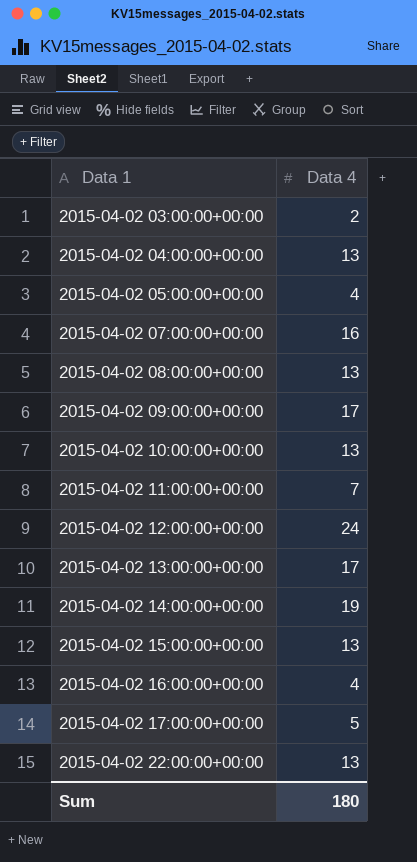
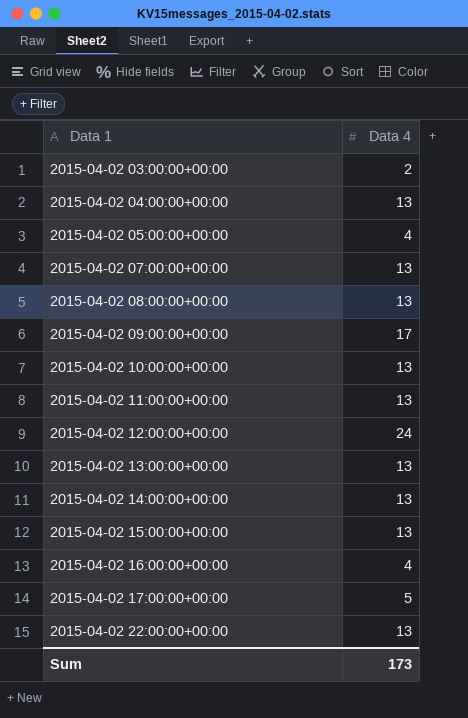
2015-04-02 07:00:00+00:00 | Data 4: 16 -> 13
2015-04-02 11:00:00+00:00 | Data 4: 7 -> 13
2015-04-02 13:00:00+00:00 | Data 4: 17 -> 13
2015-04-02 14:00:00+00:00 | Data 4: 19 -> 13
Sum | Data 4: 180 -> 173

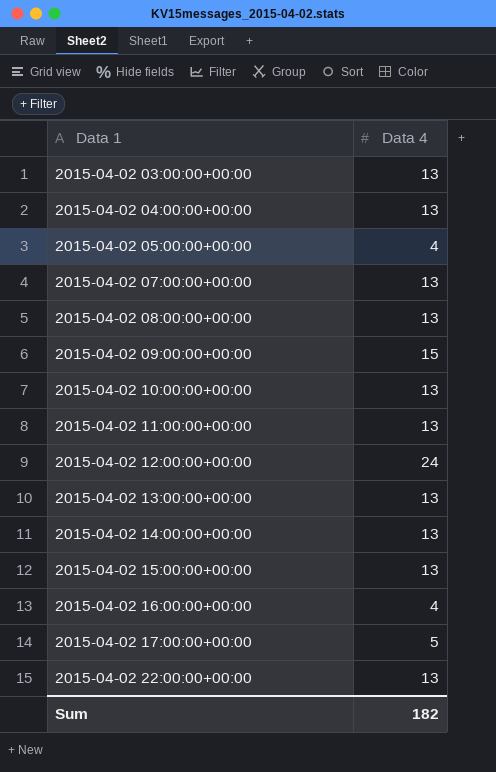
2015-04-02 03:00:00+00:00 | Data 4: 2 -> 13
2015-04-02 09:00:00+00:00 | Data 4: 17 -> 15
Sum | Data 4: 173 -> 182

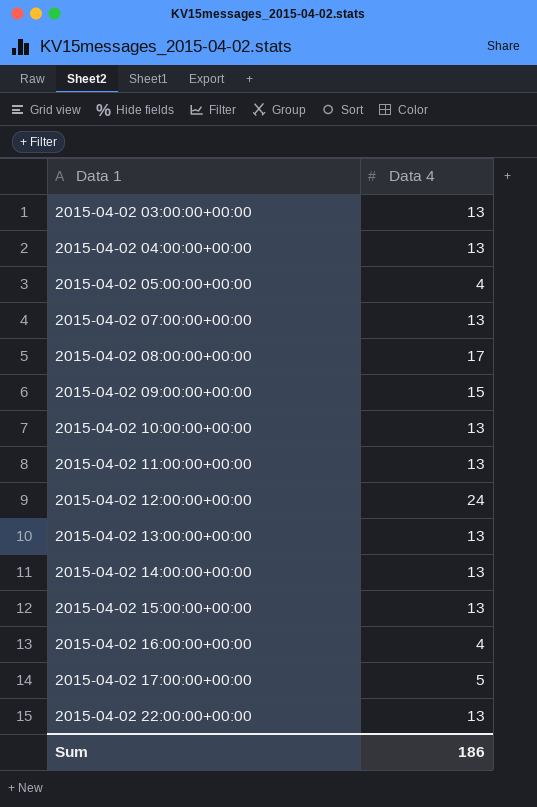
2015-04-02 08:00:00+00:00 | Data 4: 13 -> 17
Sum | Data 4: 182 -> 186

